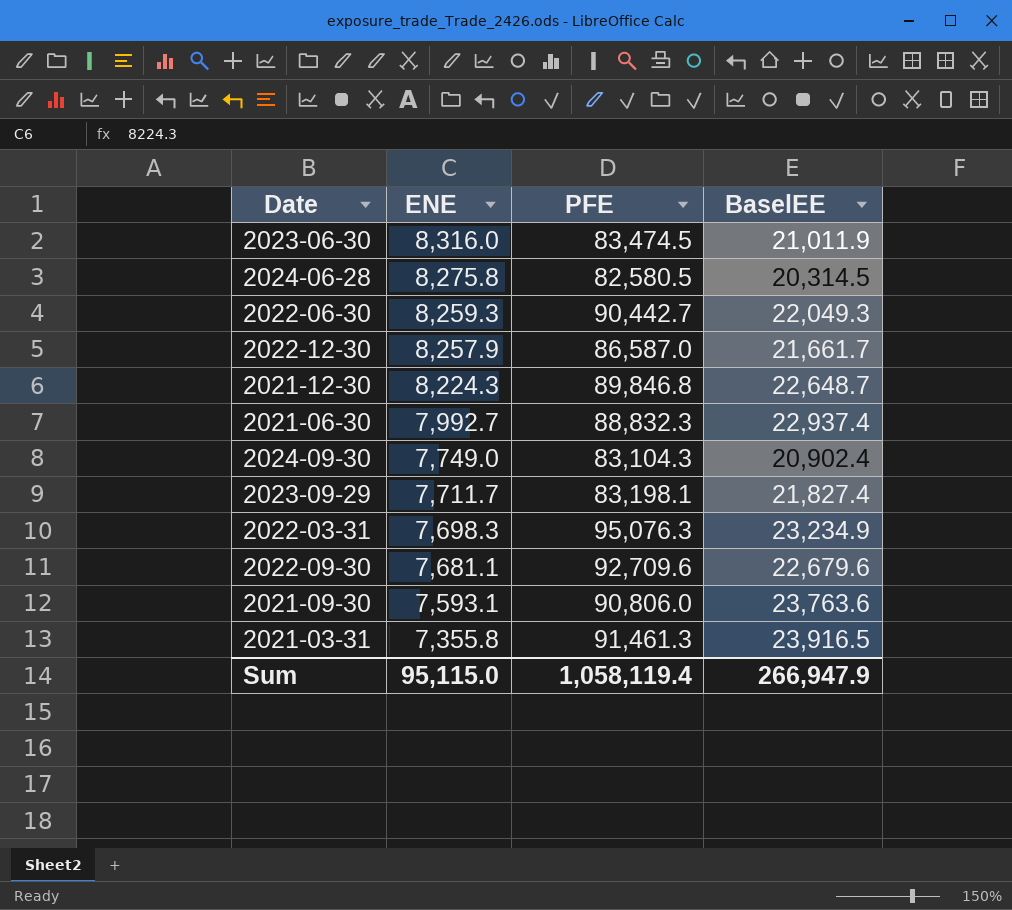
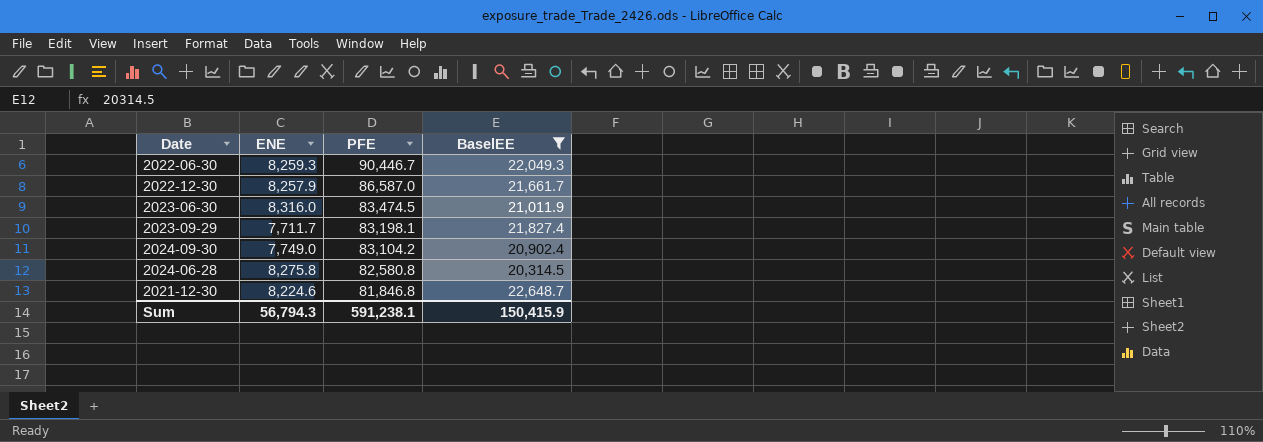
filter: none -> BaselEE <= 22,648.7
row order: ENE descending -> PFE descending
2022-06-30 | PFE: 90,442.7 -> 90,446.7
2024-09-30 | PFE: 83,104.3 -> 83,104.2
2024-06-28 | PFE: 82,580.5 -> 82,580.8
2021-12-30 | ENE: 8,224.3 -> 8,224.6
2021-12-30 | PFE: 89,846.8 -> 81,846.8
Sum | ENE: 95,115.0 -> 56,794.3
Sum | PFE: 1,058,119.4 -> 591,238.1
Sum | BaselEE: 266,947.9 -> 150,415.9

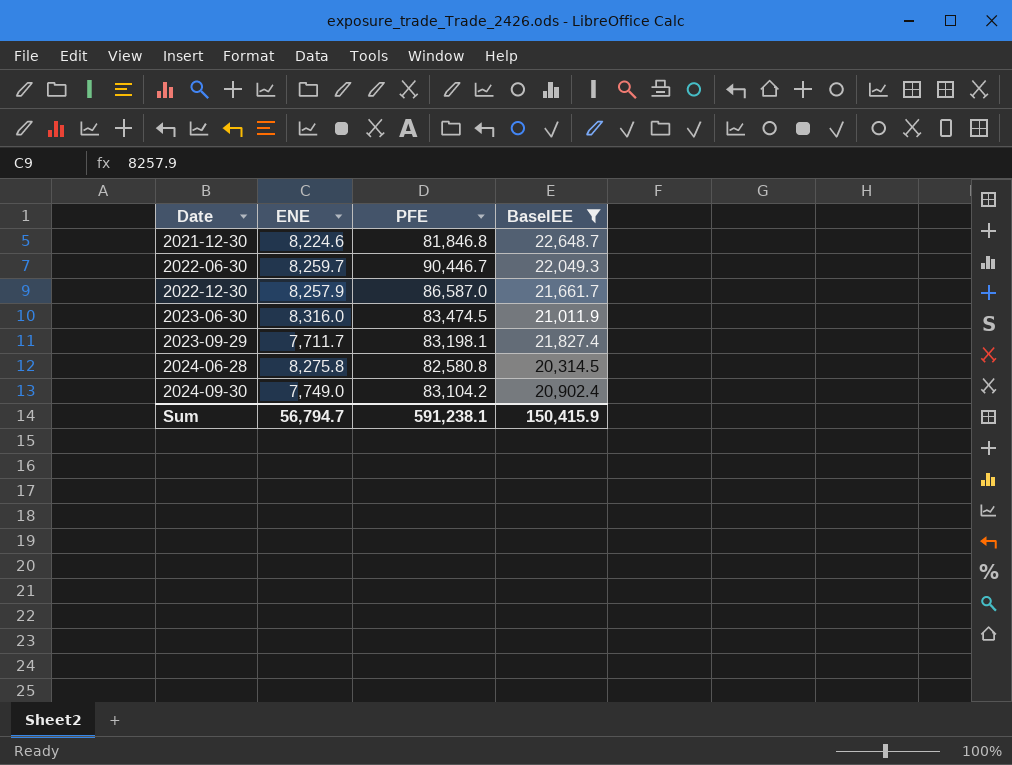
row order: PFE descending -> Date ascending
2022-06-30 | ENE: 8,259.3 -> 8,259.7
Sum | ENE: 56,794.3 -> 56,794.7

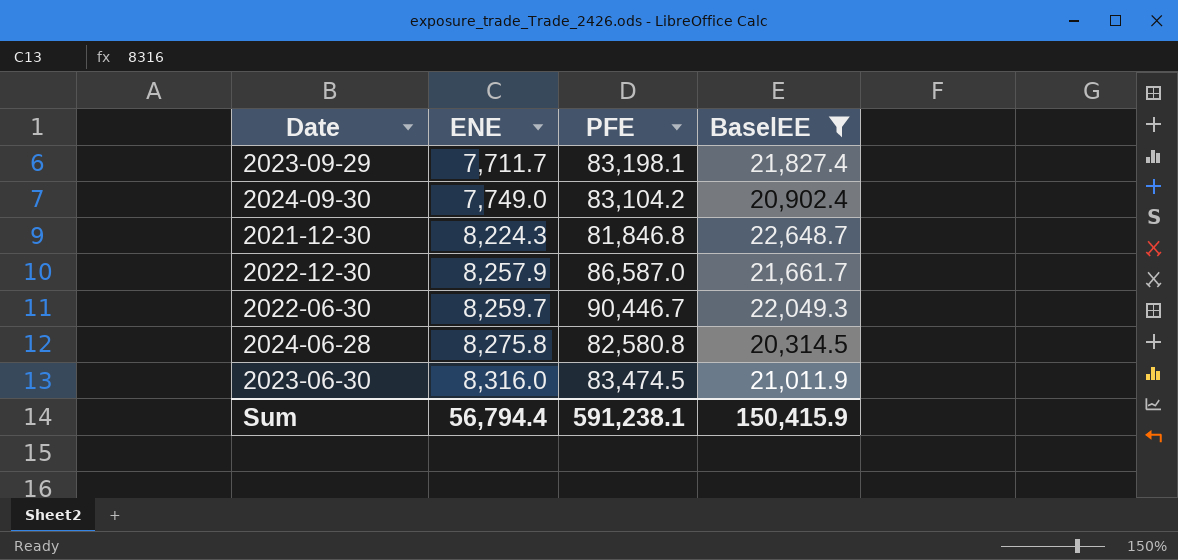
row order: Date ascending -> ENE ascending
2021-12-30 | ENE: 8,224.6 -> 8,224.3
Sum | ENE: 56,794.7 -> 56,794.4

